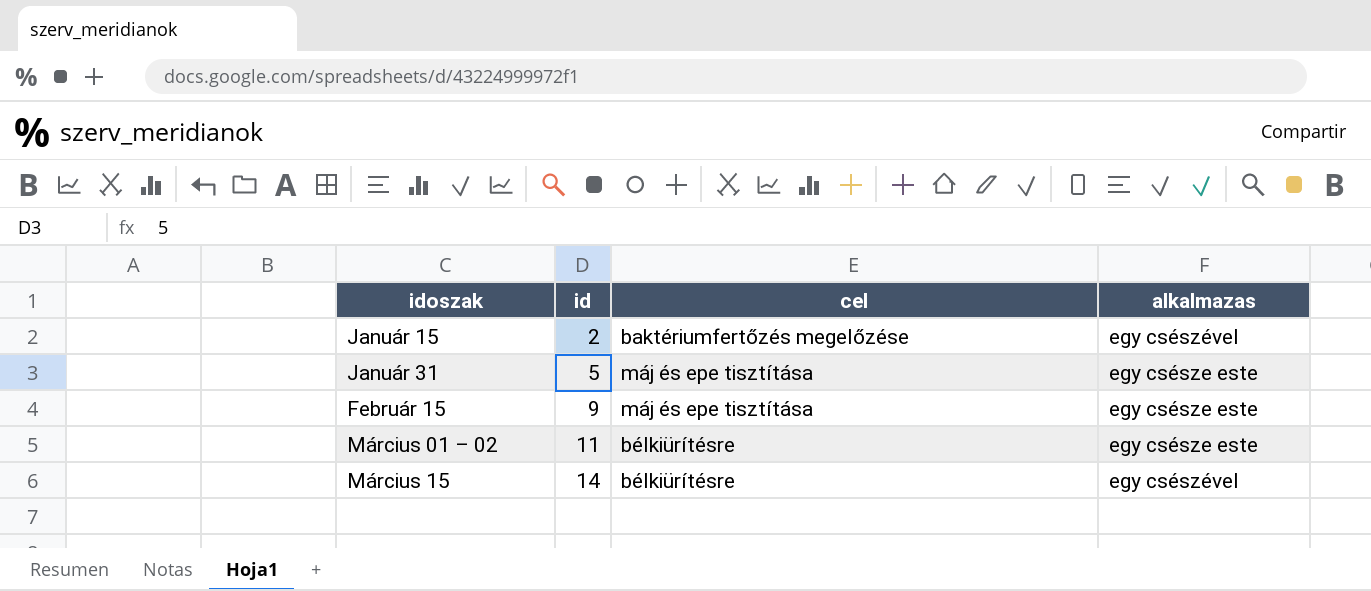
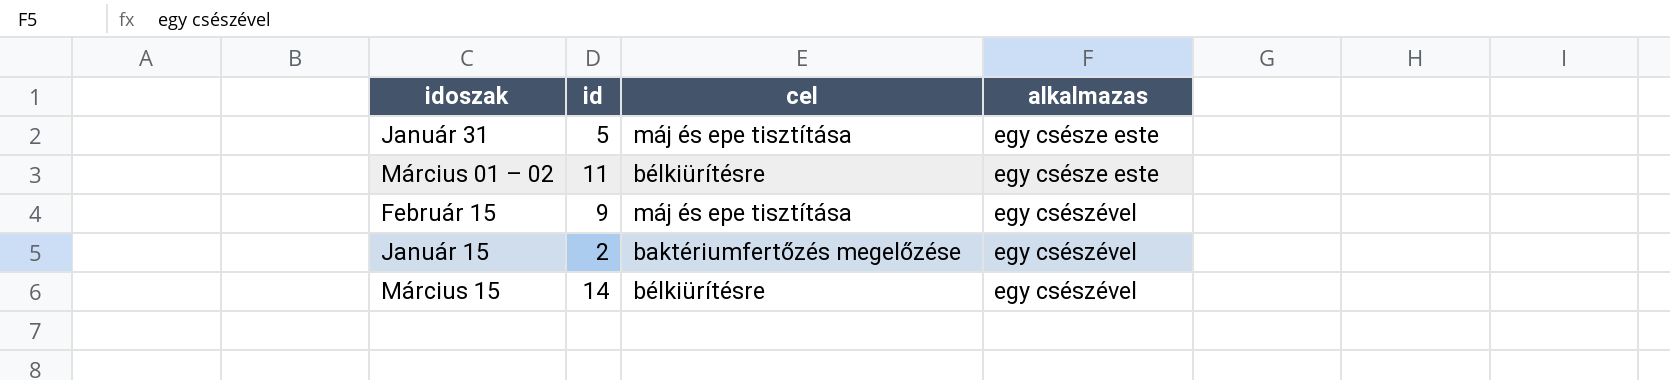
row order: id ascending -> alkalmazas ascending
Február 15 | alkalmazas: egy csésze este -> egy csészével

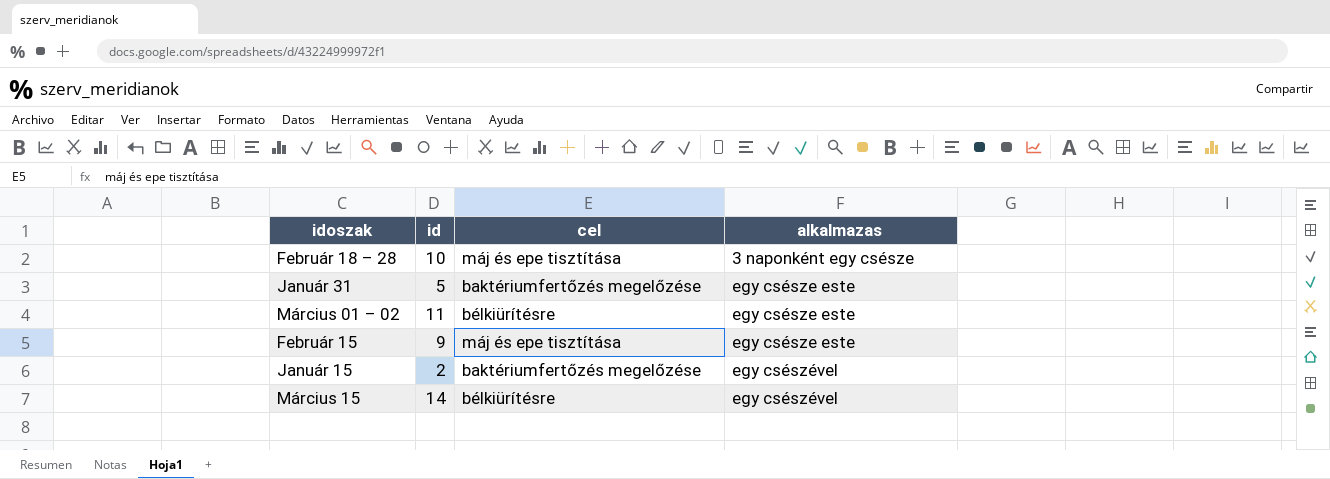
row Február 18 – 28: none -> 10 | máj és epe tisztítása | 3 naponként egy csésze
Január 31 | cel: máj és epe tisztítása -> baktériumfertőzés megelőzése
Február 15 | alkalmazas: egy csészével -> egy csésze este

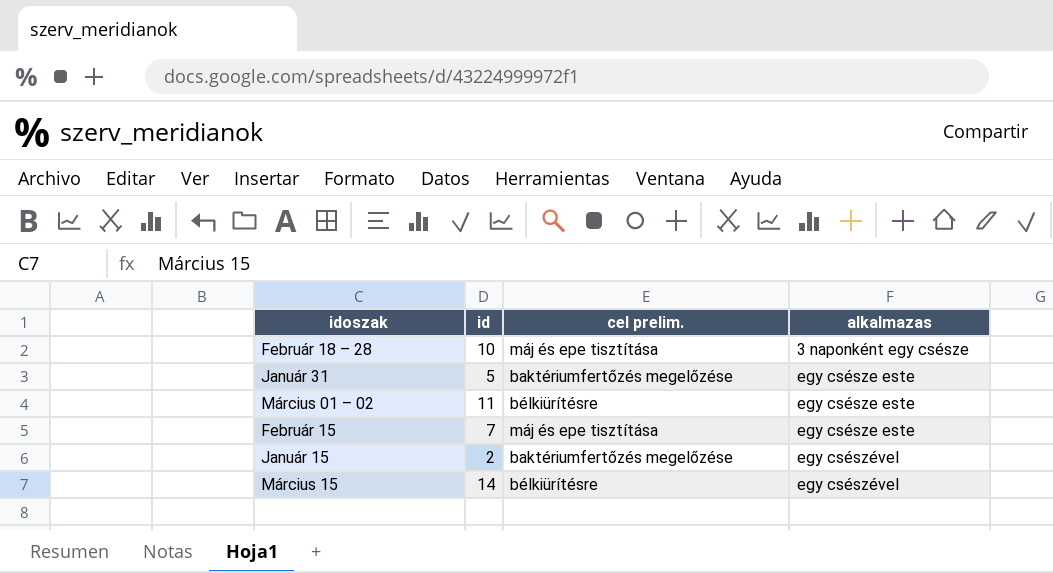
column name: cel -> cel prelim.
Február 15 | id: 9 -> 7

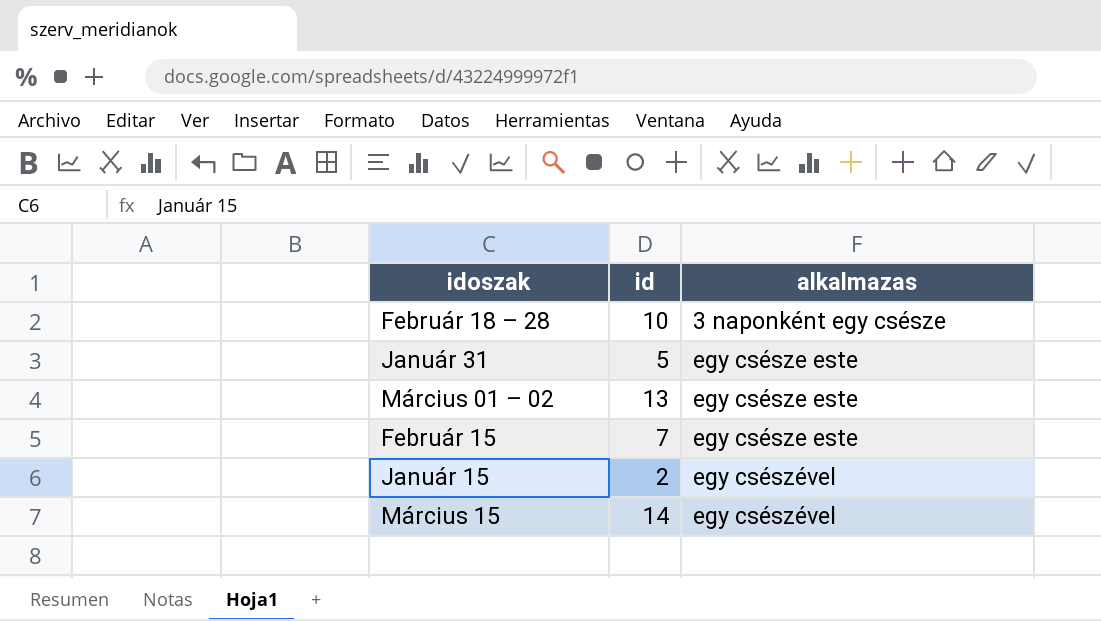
column cel prelim. | position: 3 -> none
Március 01 – 02 | id: 11 -> 13

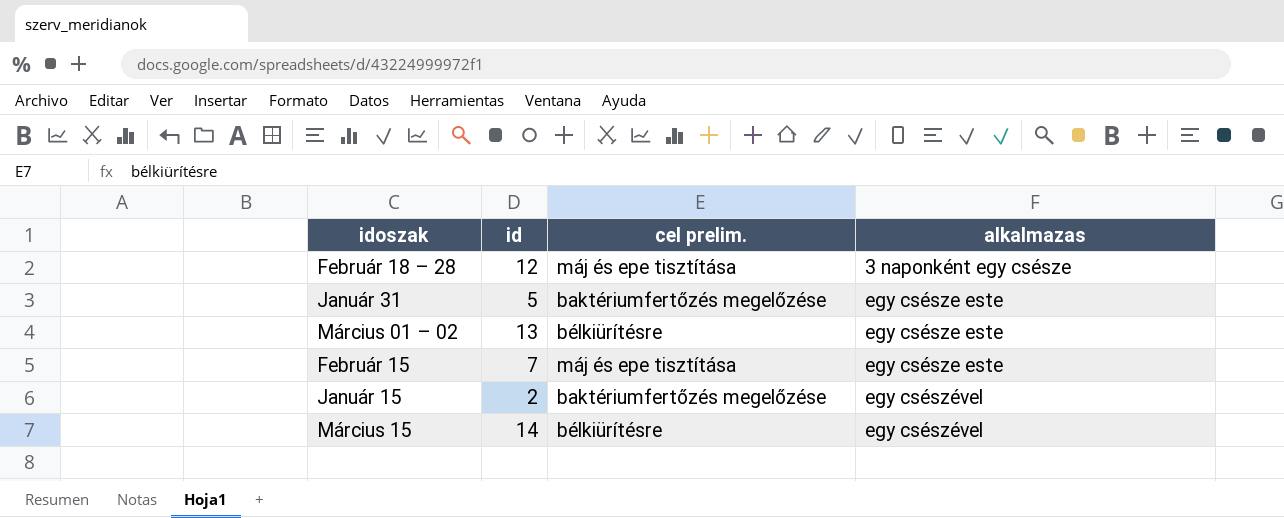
column cel prelim. | position: none -> 3
Február 18 – 28 | id: 10 -> 12

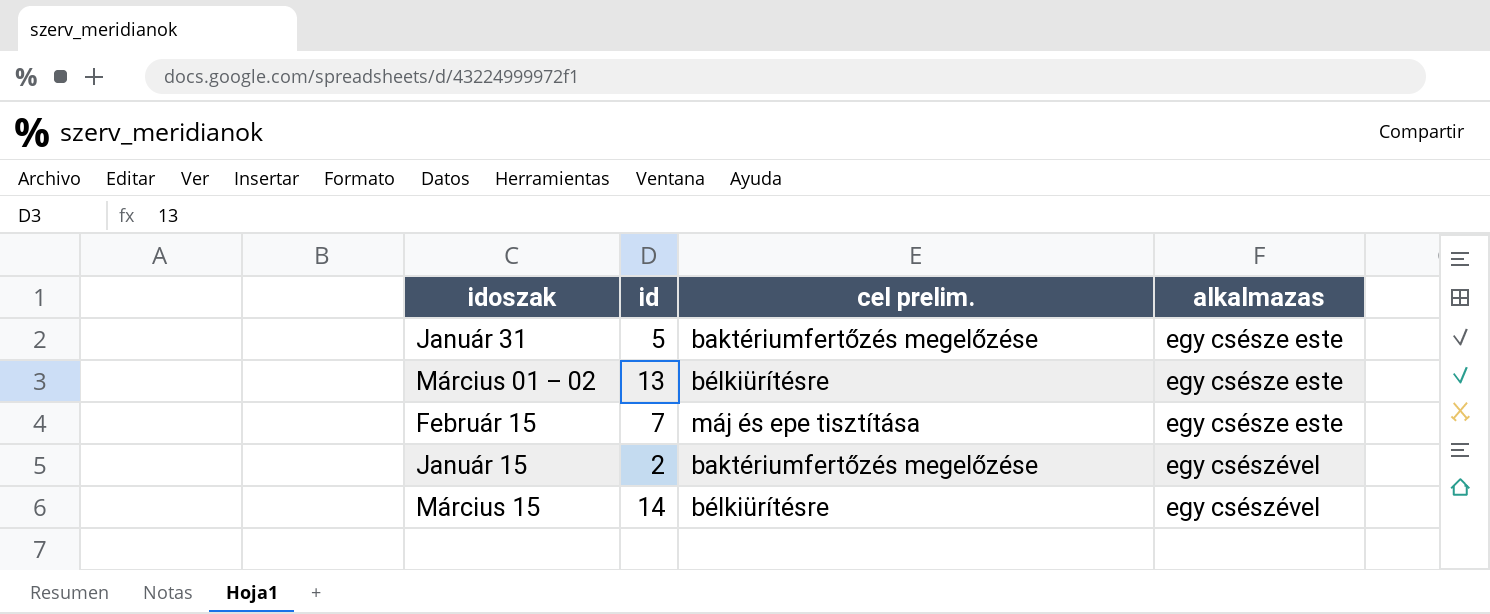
row Február 18 – 28: 12 | máj és epe tisztítása | 3 naponként egy csésze -> none

